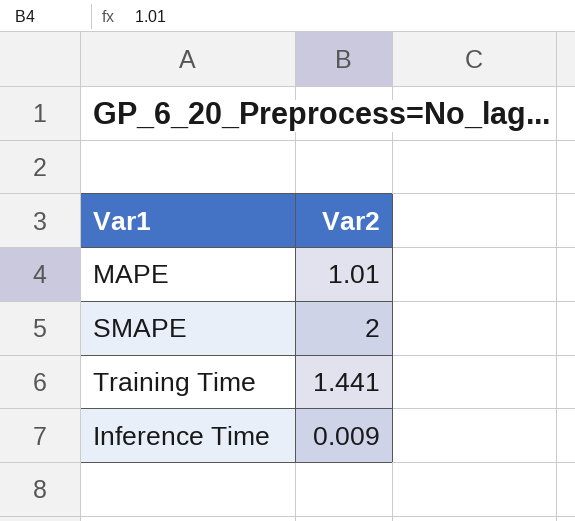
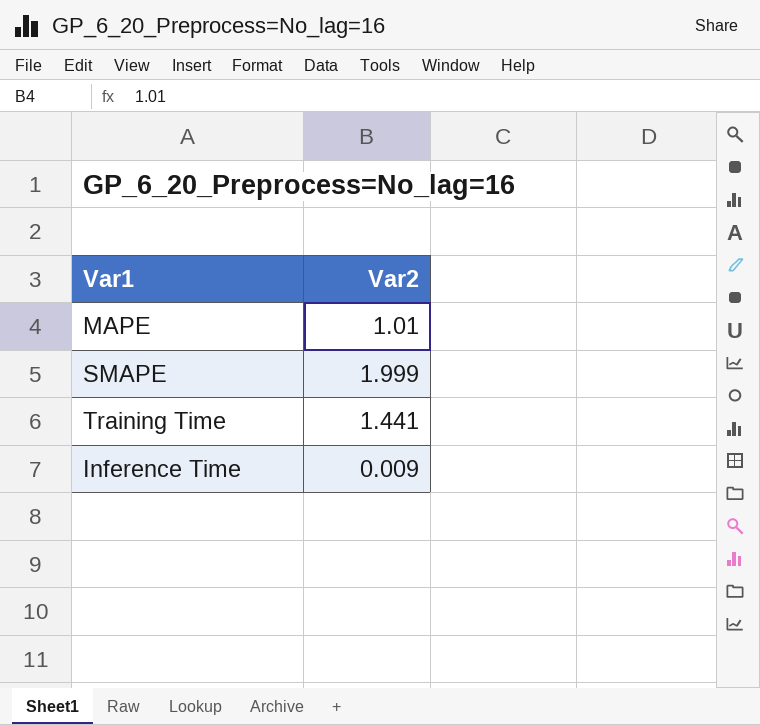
SMAPE | Var2: 2 -> 1.999

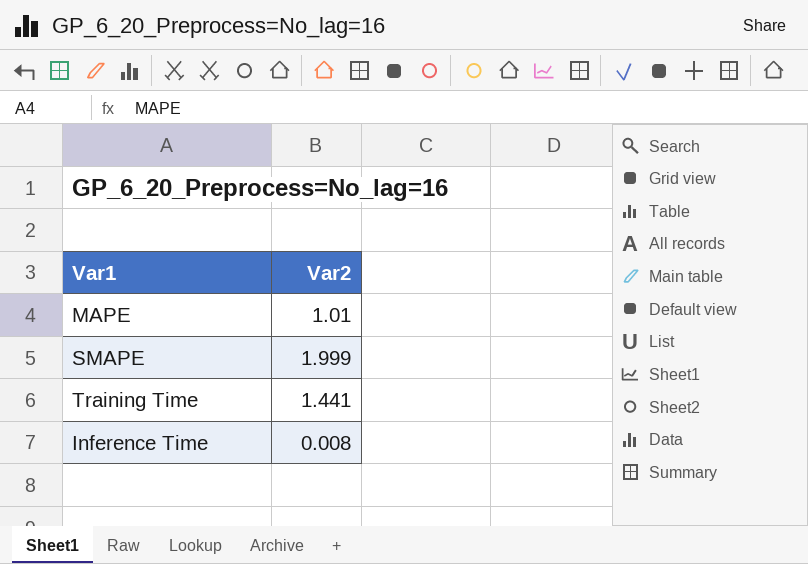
Inference Time | Var2: 0.009 -> 0.008

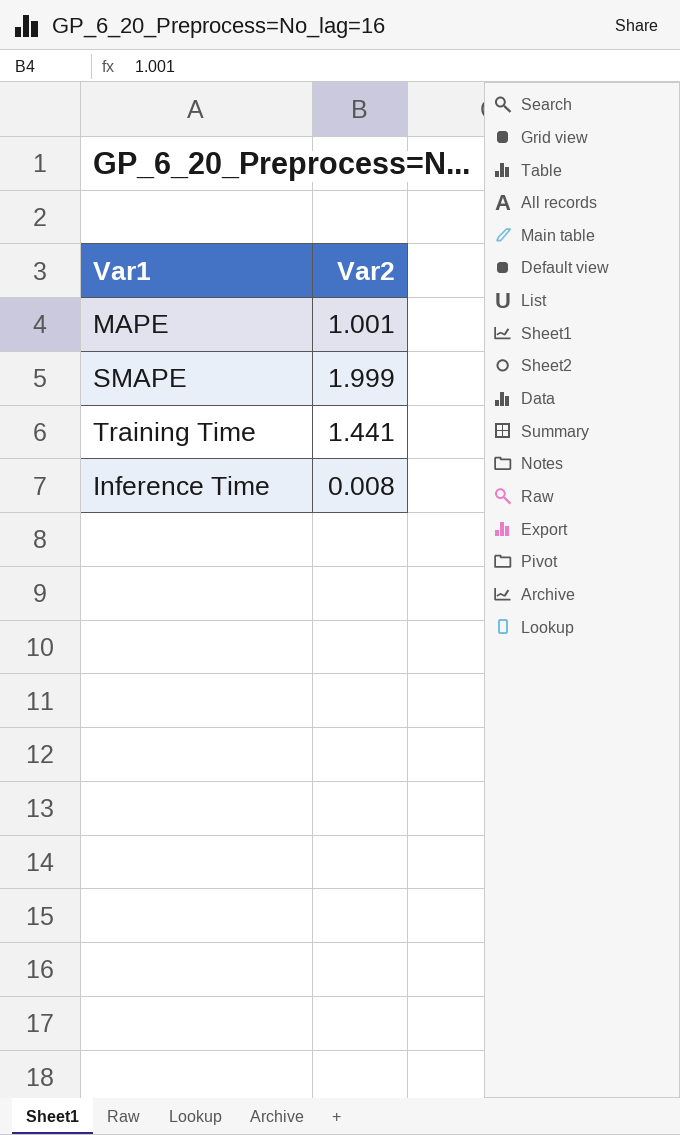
MAPE | Var2: 1.01 -> 1.001

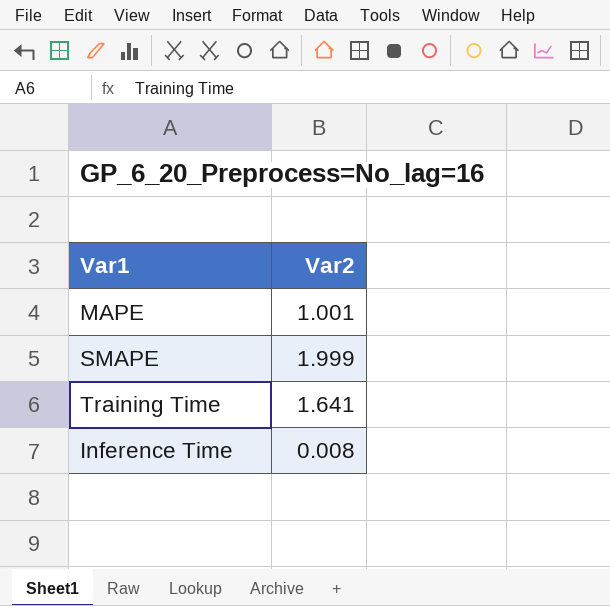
Training Time | Var2: 1.441 -> 1.641

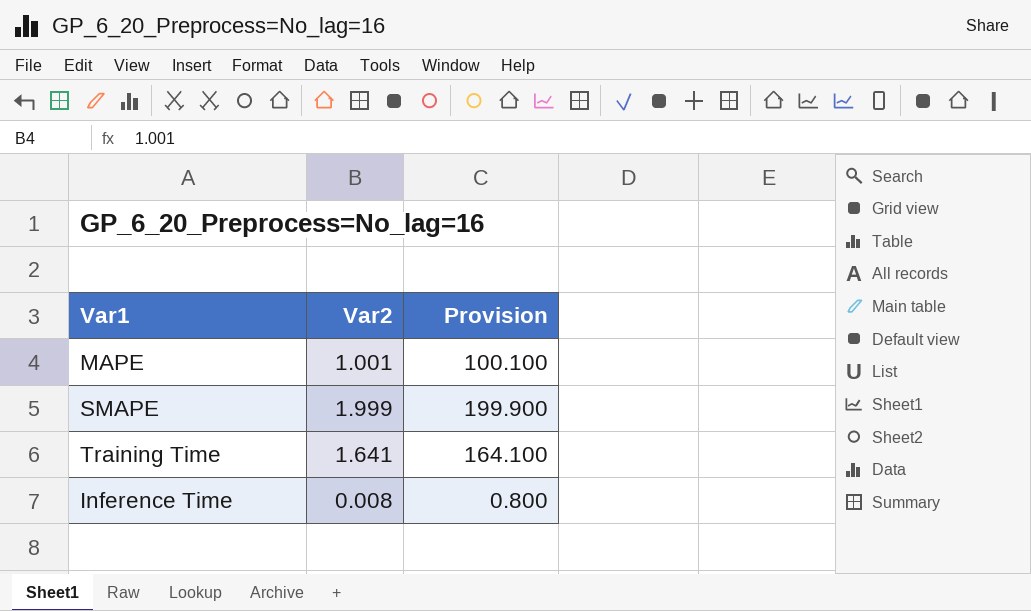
column Provision | formula: none -> [Var2] * 100

